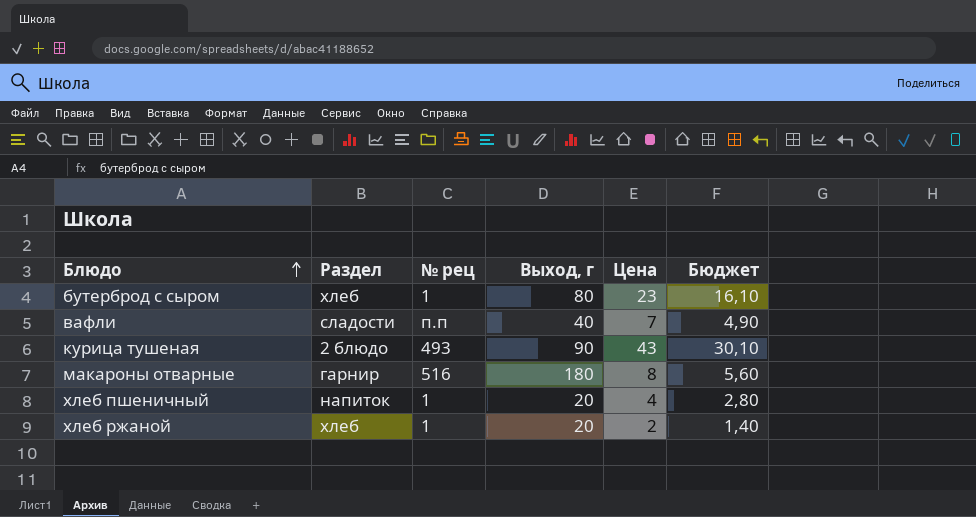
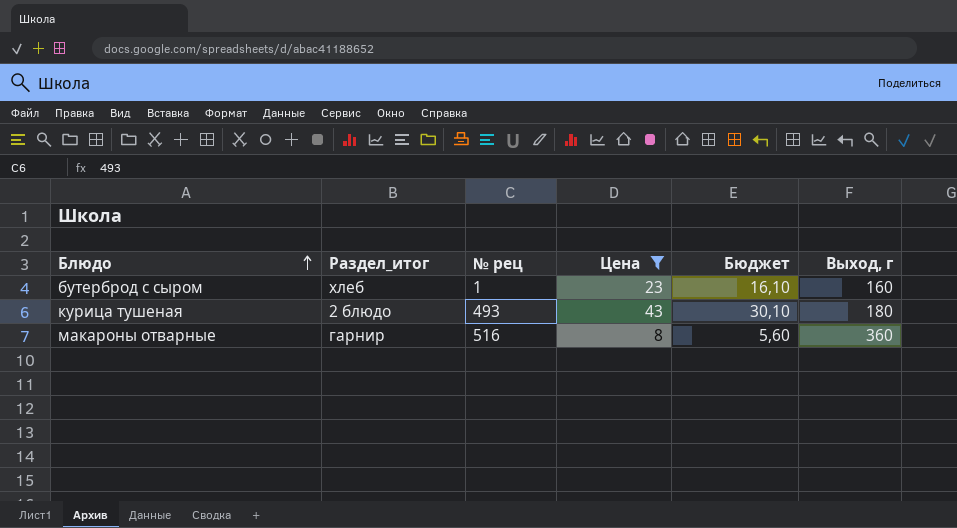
filter: none -> Цена >= 8
column name: Раздел -> Раздел_итог
column Выход, г | position: 4 -> 6
бутерброд с сыром | Выход, г: 80 -> 160
курица тушеная | Выход, г: 90 -> 180
макароны отварные | Выход, г: 180 -> 360

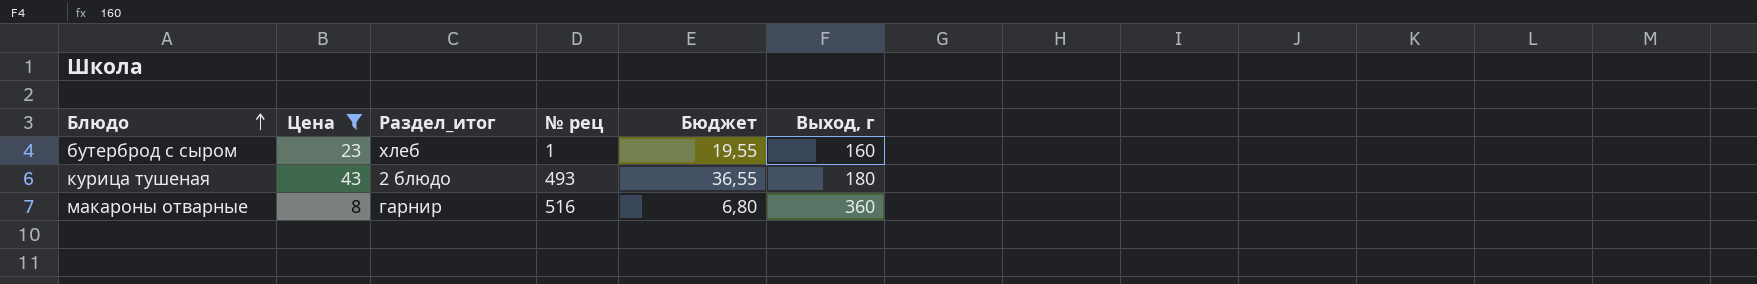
column Цена | position: 4 -> 2
column Бюджет | formula: [Цена] * 0,7 -> [Цена] * 0,85

